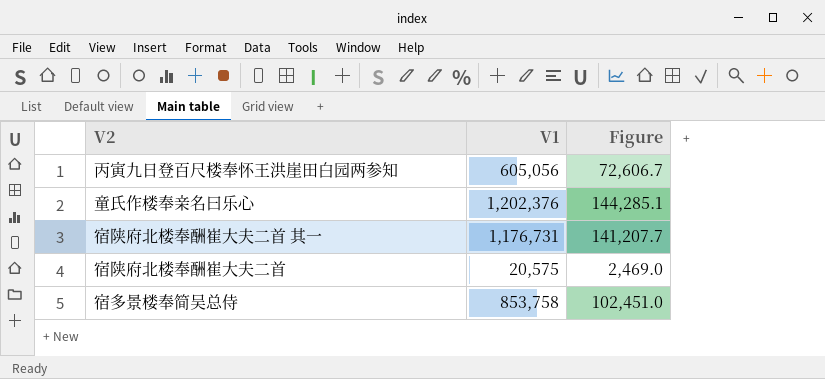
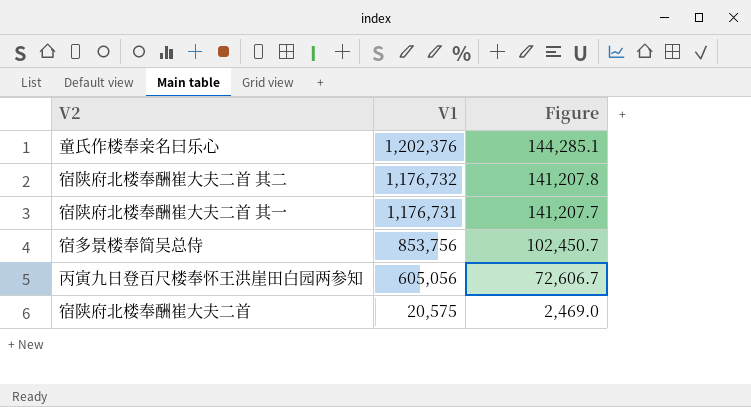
row order: none -> V1 descending
row 宿陕府北楼奉酬崔大夫二首 其二: none -> 1,176,732 | 141,207.8
宿多景楼奉简吴总侍 | V1: 853,758 -> 853,756
宿多景楼奉简吴总侍 | Figure: 102,451.0 -> 102,450.7

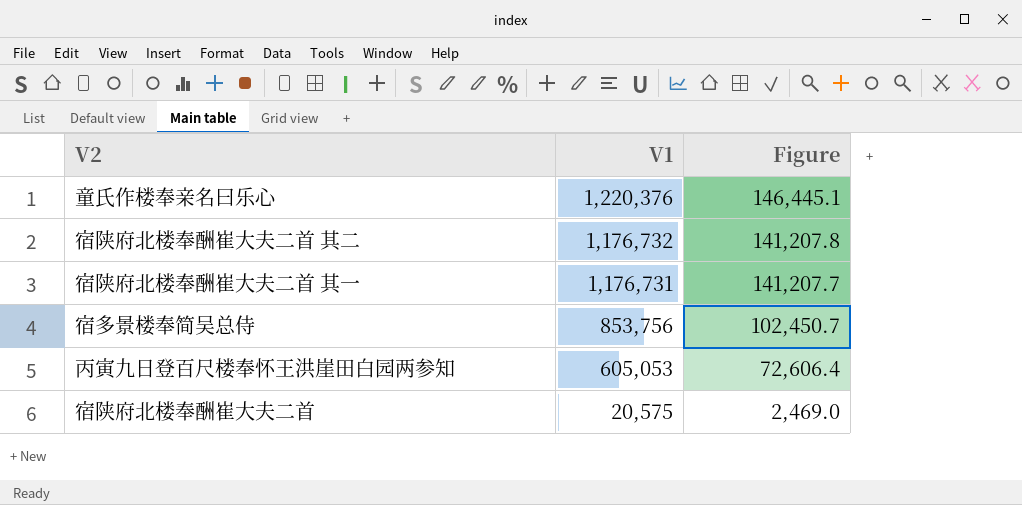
童氏作楼奉亲名曰乐心 | V1: 1,202,376 -> 1,220,376
童氏作楼奉亲名曰乐心 | Figure: 144,285.1 -> 146,445.1
丙寅九日登百尺楼奉怀王洪崖田白园两参知 | V1: 605,056 -> 605,053
丙寅九日登百尺楼奉怀王洪崖田白园两参知 | Figure: 72,606.7 -> 72,606.4

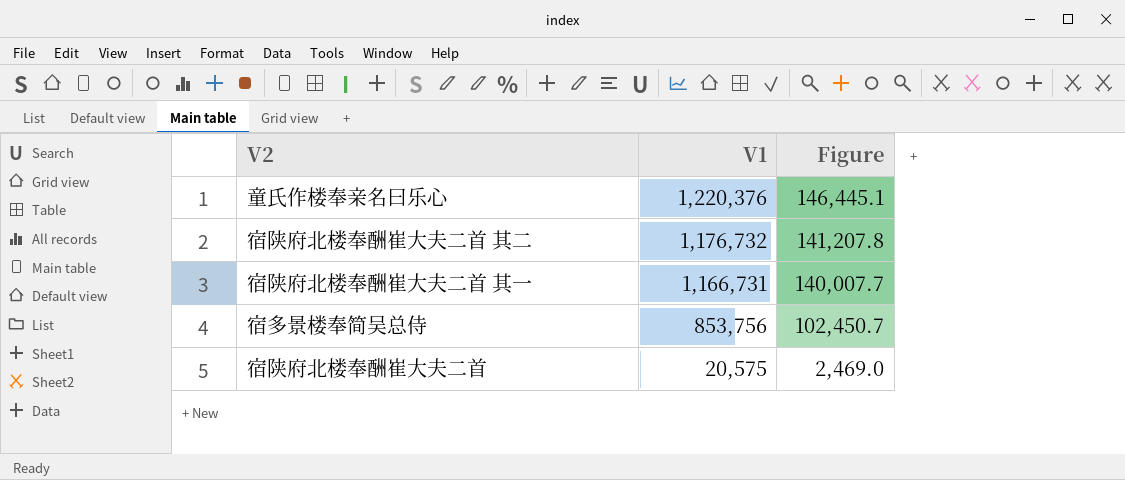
row 丙寅九日登百尺楼奉怀王洪崖田白园两参知: 605,053 | 72,606.4 -> none
宿陕府北楼奉酬崔大夫二首 其一 | V1: 1,176,731 -> 1,166,731
宿陕府北楼奉酬崔大夫二首 其一 | Figure: 141,207.7 -> 140,007.7

